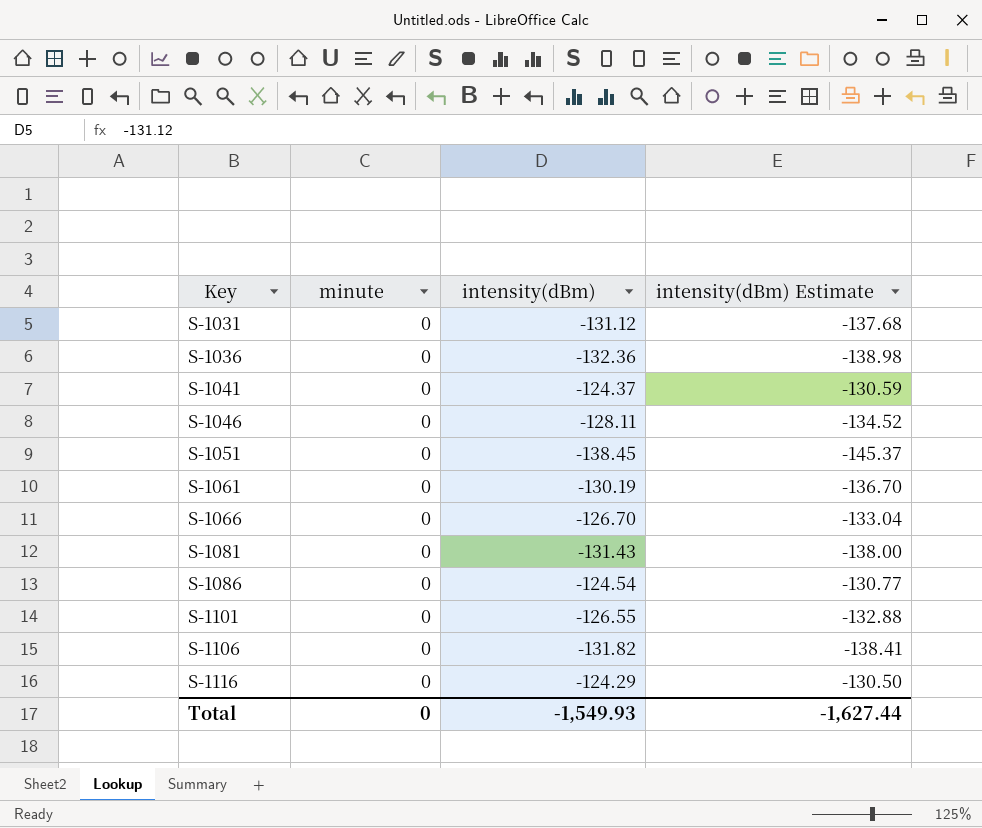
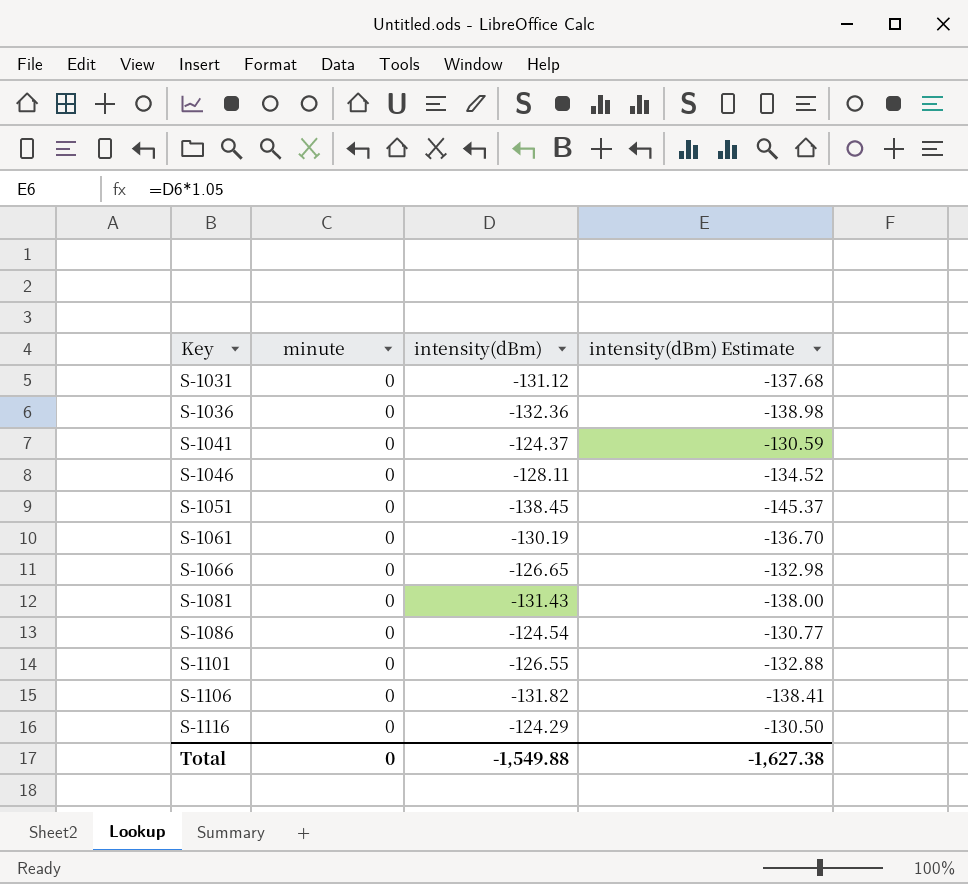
S-1066 | intensity(dBm): -126.70 -> -126.65
S-1066 | intensity(dBm) Estimate: -133.04 -> -132.98
Total | intensity(dBm): -1,549.93 -> -1,549.88
Total | intensity(dBm) Estimate: -1,627.44 -> -1,627.38

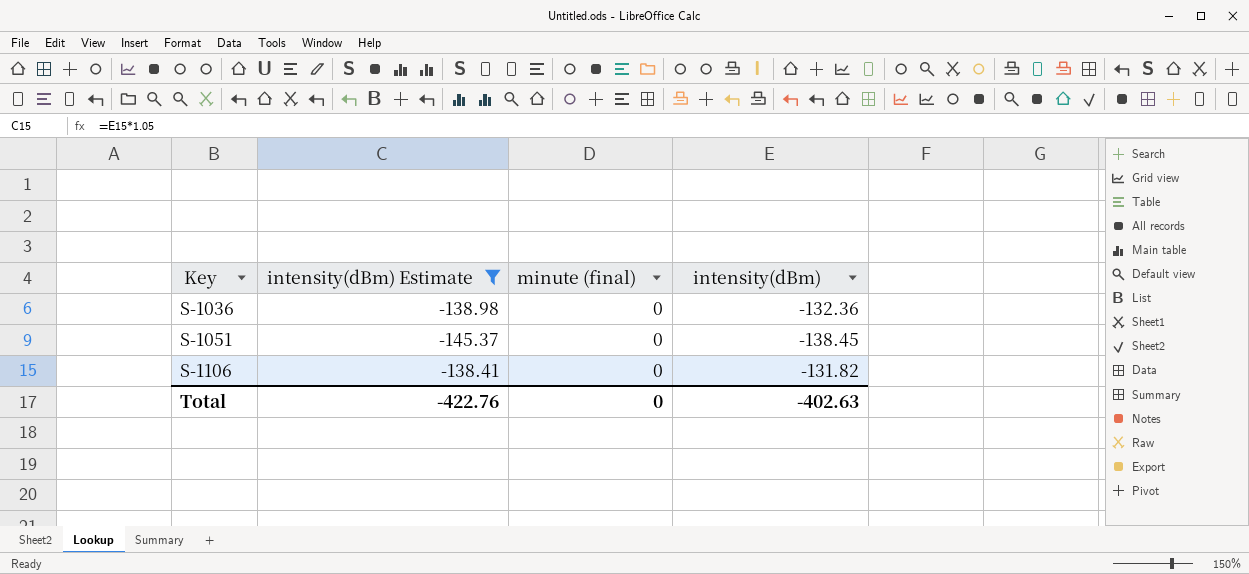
filter: none -> intensity(dBm) Estimate <= -138.41
column intensity(dBm) Estimate | position: 4 -> 2
column name: minute -> minute (final)
Total | intensity(dBm) Estimate: -1,627.38 -> -422.76
Total | intensity(dBm): -1,549.88 -> -402.63

